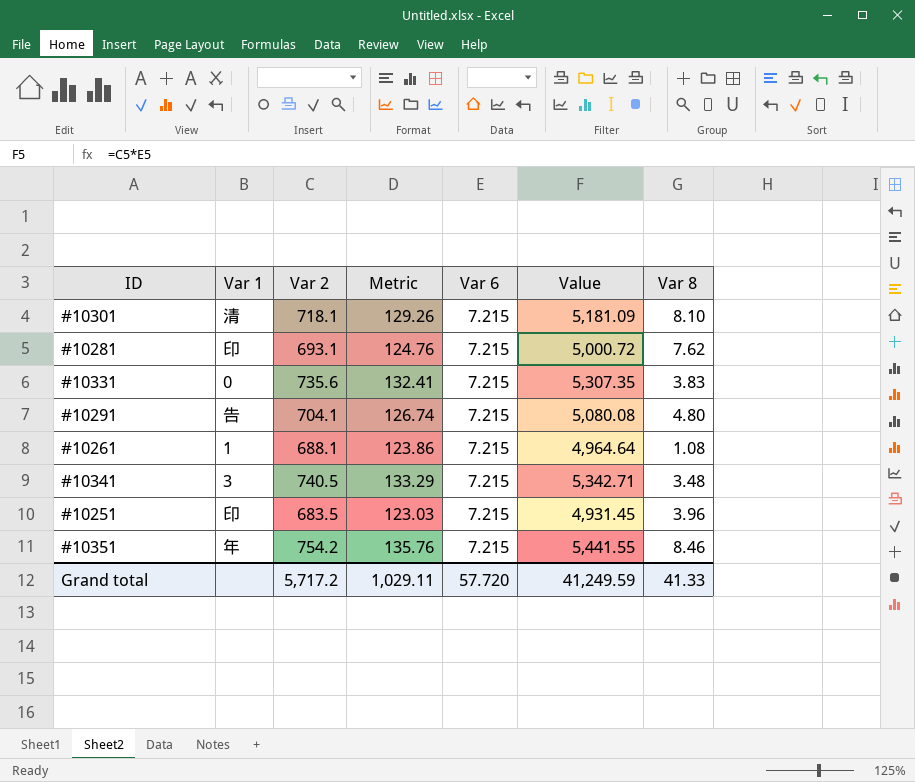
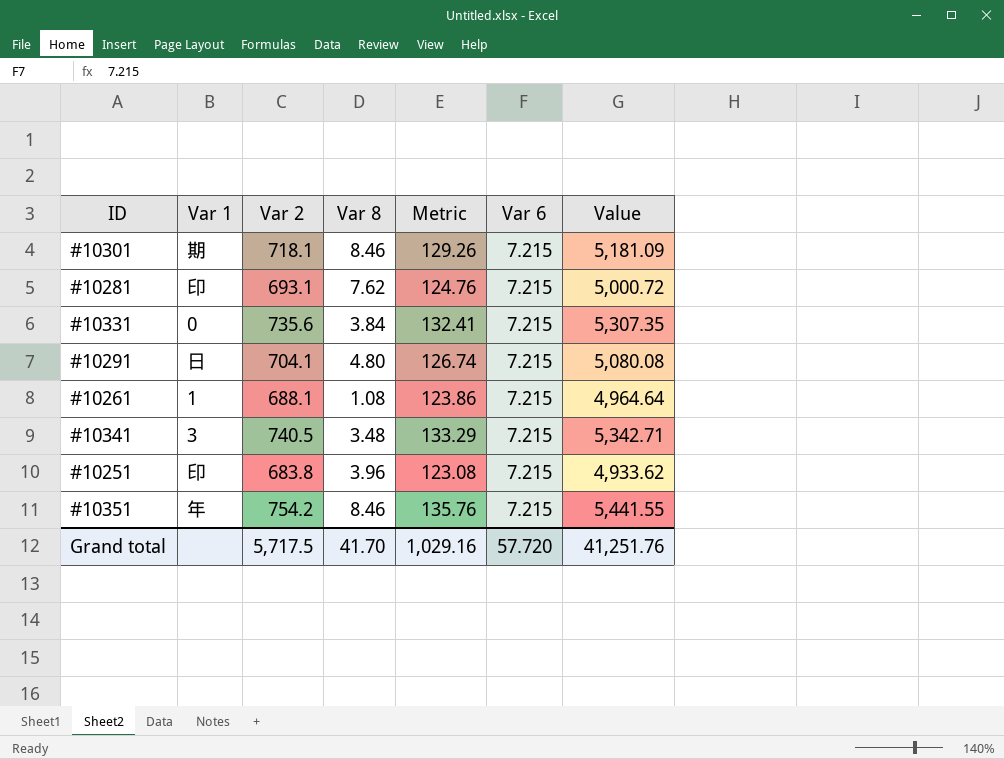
column Var 8 | position: 7 -> 4
#10301 | Var 1: 清 -> 期
#10301 | Var 8: 8.10 -> 8.46
#10331 | Var 8: 3.83 -> 3.84
#10291 | Var 1: 告 -> 日
#10251 | Var 2: 683.5 -> 683.8
#10251 | Metric: 123.03 -> 123.08
#10251 | Value: 4,931.45 -> 4,933.62
Grand total | Var 2: 5,717.2 -> 5,717.5
Grand total | Var 8: 41.33 -> 41.70
Grand total | Metric: 1,029.11 -> 1,029.16
Grand total | Value: 41,249.59 -> 41,251.76

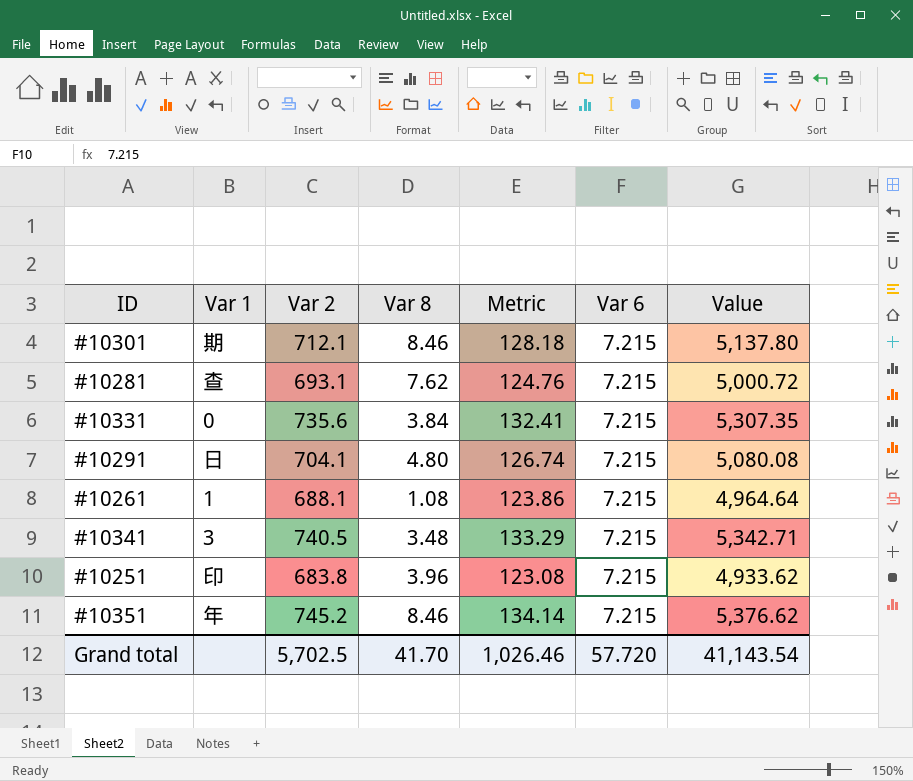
#10301 | Var 2: 718.1 -> 712.1
#10301 | Metric: 129.26 -> 128.18
#10301 | Value: 5,181.09 -> 5,137.80
#10281 | Var 1: 印 -> 查
#10351 | Var 2: 754.2 -> 745.2
#10351 | Metric: 135.76 -> 134.14
#10351 | Value: 5,441.55 -> 5,376.62
Grand total | Var 2: 5,717.5 -> 5,702.5
Grand total | Metric: 1,029.16 -> 1,026.46
Grand total | Value: 41,251.76 -> 41,143.54

